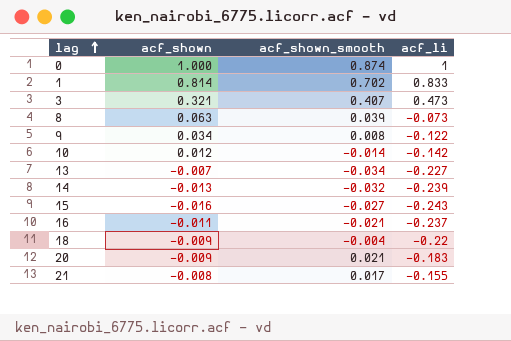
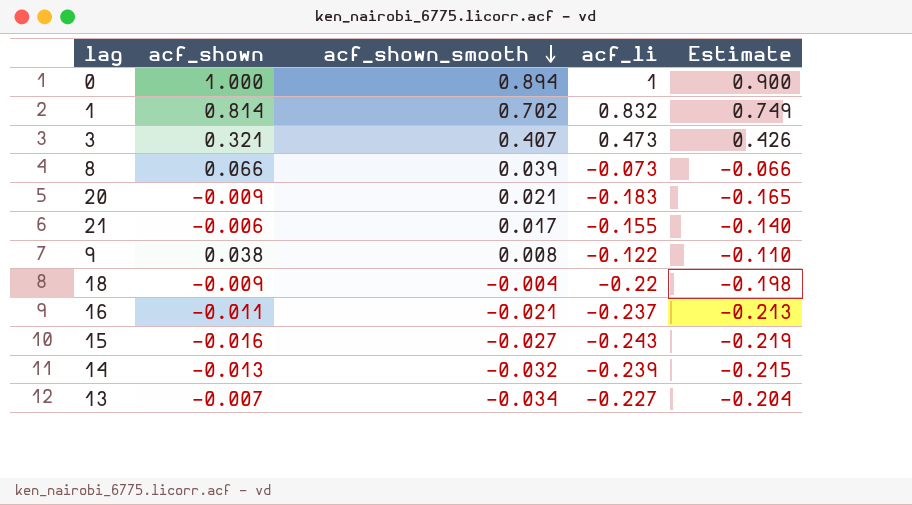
row order: lag ascending -> acf_shown_smooth descending
column Estimate | formula: none -> [acf_li] * 0.9
row 10: 0.012 | -0.014 | -0.142 -> none
0 | acf_shown_smooth: 0.874 -> 0.894
1 | acf_li: 0.833 -> 0.832
8 | acf_shown: 0.063 -> 0.066
21 | acf_shown: -0.008 -> -0.006
9 | acf_shown: 0.034 -> 0.038

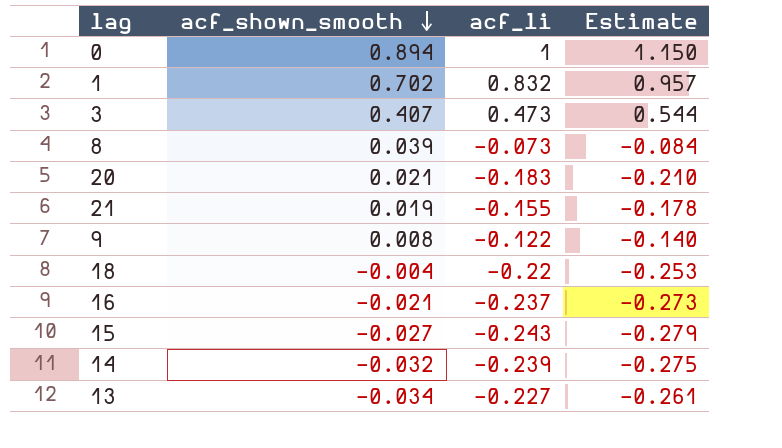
column acf_shown | position: 2 -> none
column Estimate | formula: [acf_li] * 0.9 -> [acf_li] * 1.15
21 | acf_shown_smooth: 0.017 -> 0.019

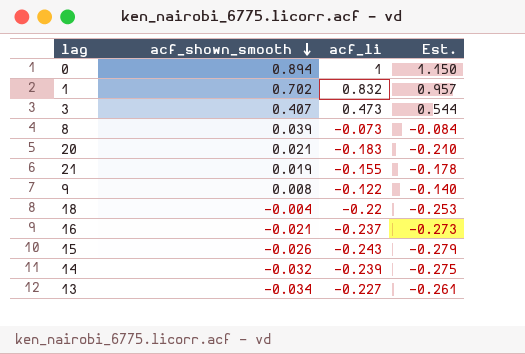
column name: Estimate -> Est.
15 | acf_shown_smooth: -0.027 -> -0.026

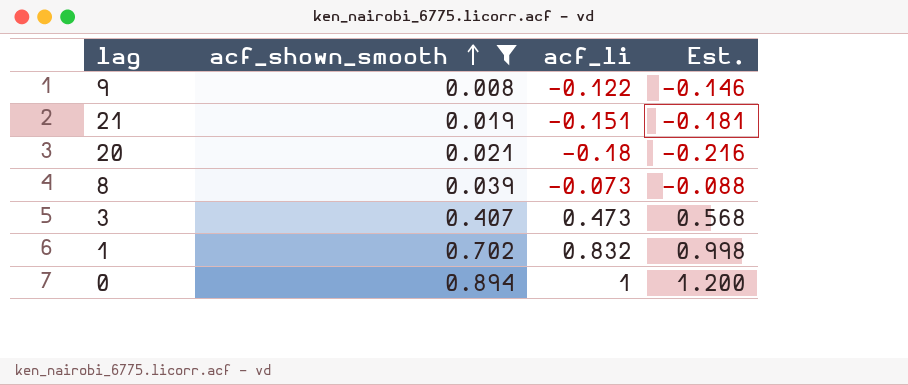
filter: none -> acf_shown_smooth >= 0.008
row order: acf_shown_smooth descending -> acf_shown_smooth ascending
column Est. | formula: [acf_li] * 1.15 -> [acf_li] * 1.2
21 | acf_li: -0.155 -> -0.151
20 | acf_li: -0.183 -> -0.18

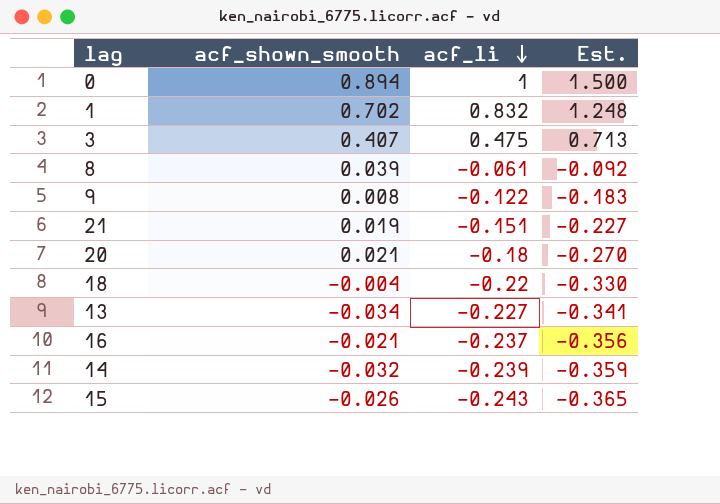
filter: acf_shown_smooth >= 0.008 -> none
row order: acf_shown_smooth ascending -> acf_li descending
column Est. | formula: [acf_li] * 1.2 -> [acf_li] * 1.5
3 | acf_li: 0.473 -> 0.475
8 | acf_li: -0.073 -> -0.061

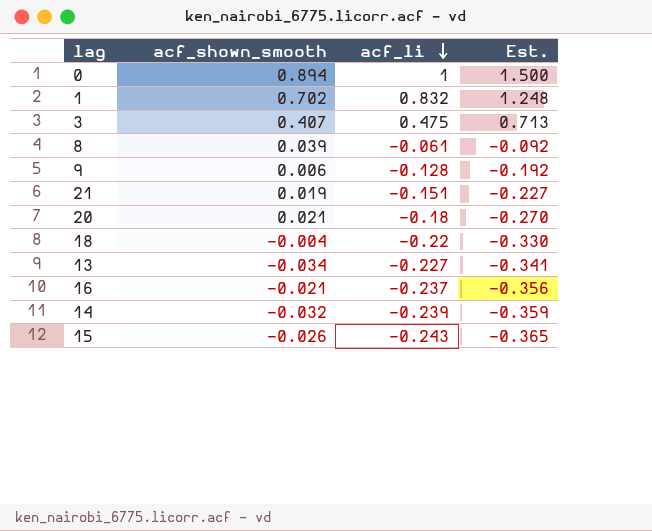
9 | acf_shown_smooth: 0.008 -> 0.006
9 | acf_li: -0.122 -> -0.128
9 | Est.: -0.183 -> -0.192

